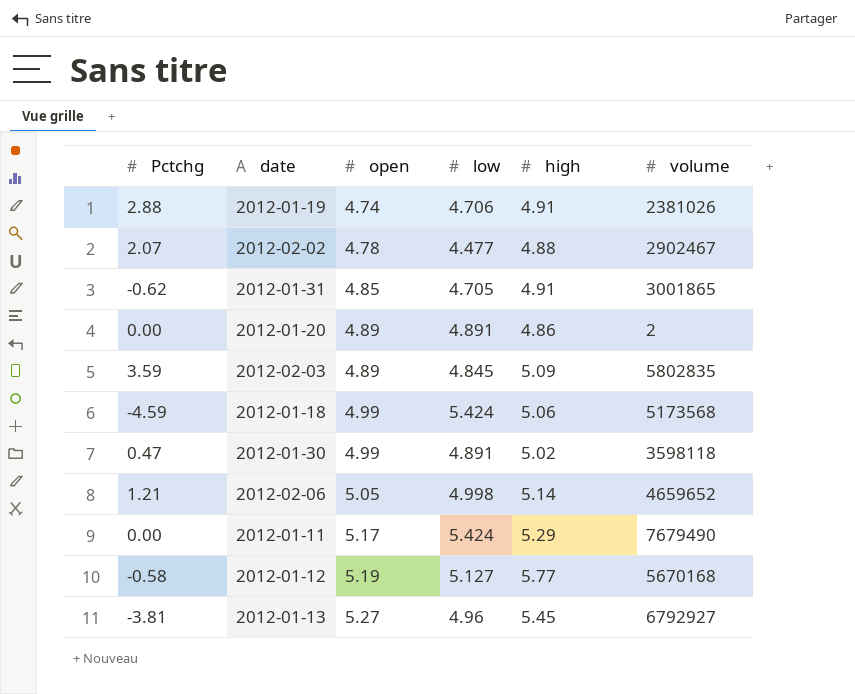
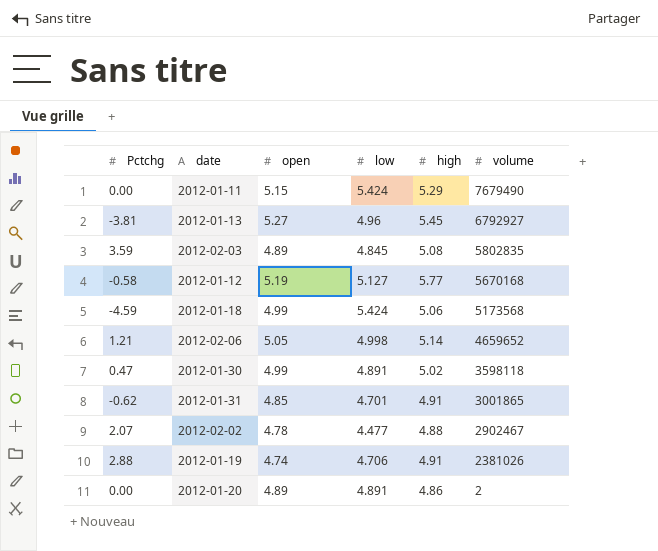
row order: open ascending -> volume descending
2012-01-11 | open: 5.17 -> 5.15
2012-02-03 | high: 5.09 -> 5.08
2012-01-31 | low: 4.705 -> 4.701

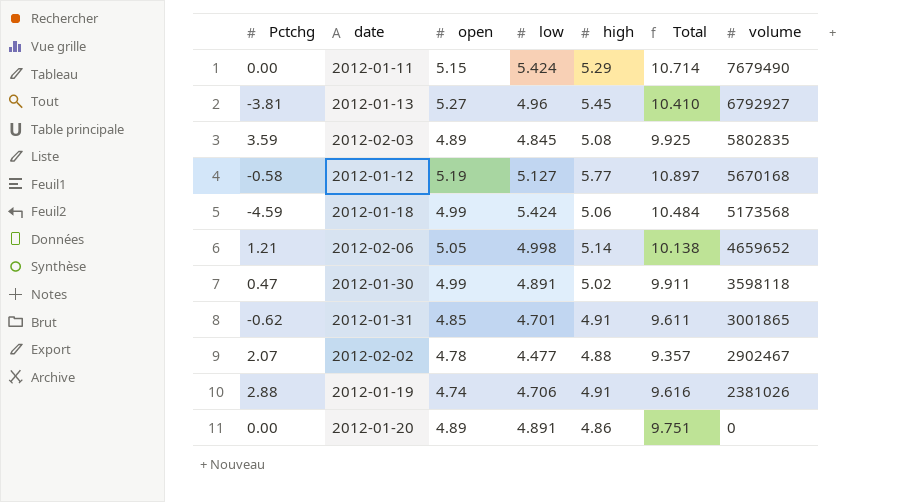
column Total | formula: none -> [low] + [high]
2012-01-20 | volume: 2 -> 0

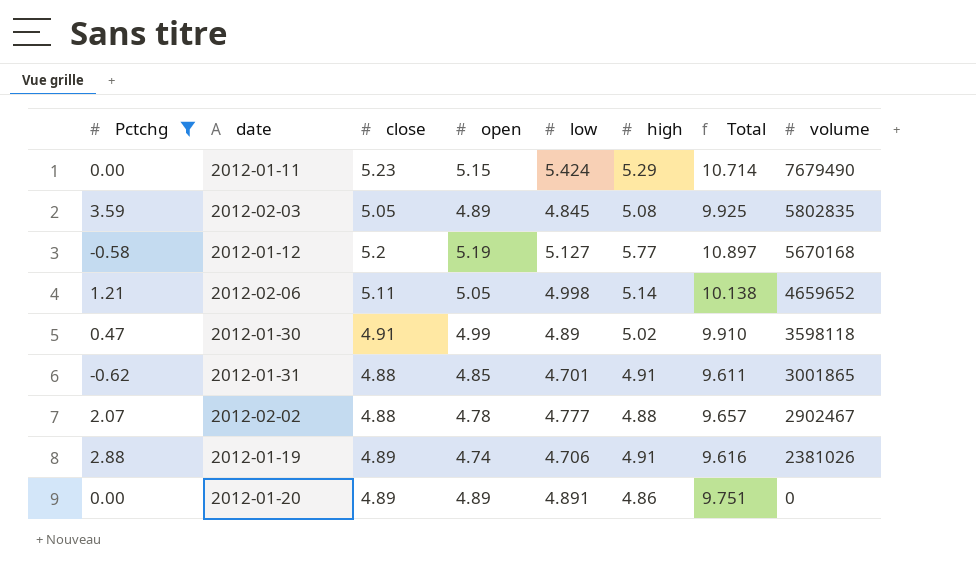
filter: none -> Pctchg >= -0.62
column close | position: none -> 3
2012-01-30 | low: 4.891 -> 4.89
2012-01-30 | Total: 9.911 -> 9.910
2012-02-02 | low: 4.477 -> 4.777
2012-02-02 | Total: 9.357 -> 9.657

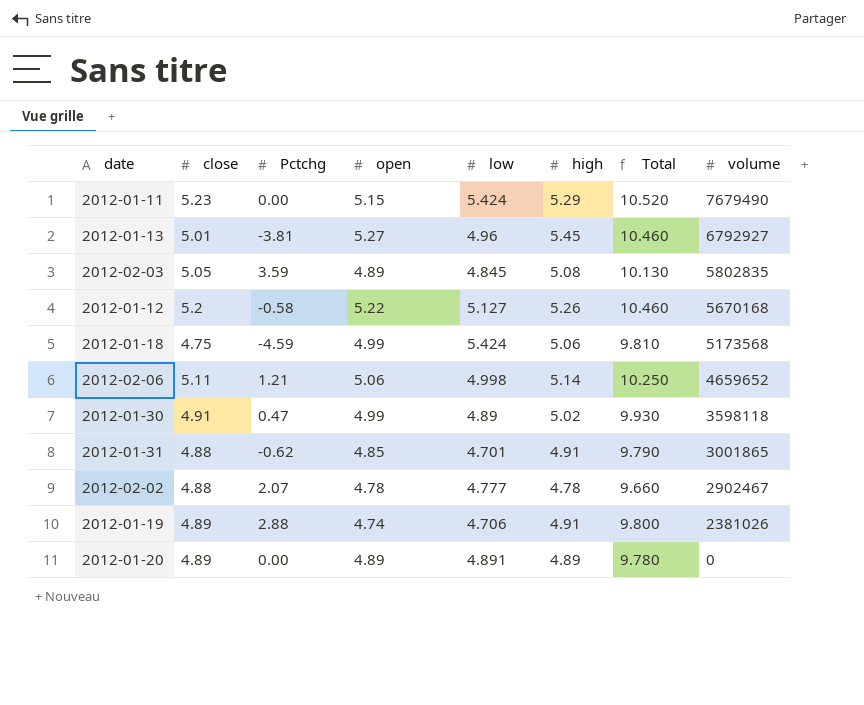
filter: Pctchg >= -0.62 -> none
column Pctchg | position: 1 -> 3
column Total | formula: [low] + [high] -> [close] + [high]
2012-01-12 | open: 5.19 -> 5.22
2012-01-12 | high: 5.77 -> 5.26
2012-02-06 | open: 5.05 -> 5.06
2012-02-02 | high: 4.88 -> 4.78
2012-01-20 | high: 4.86 -> 4.89

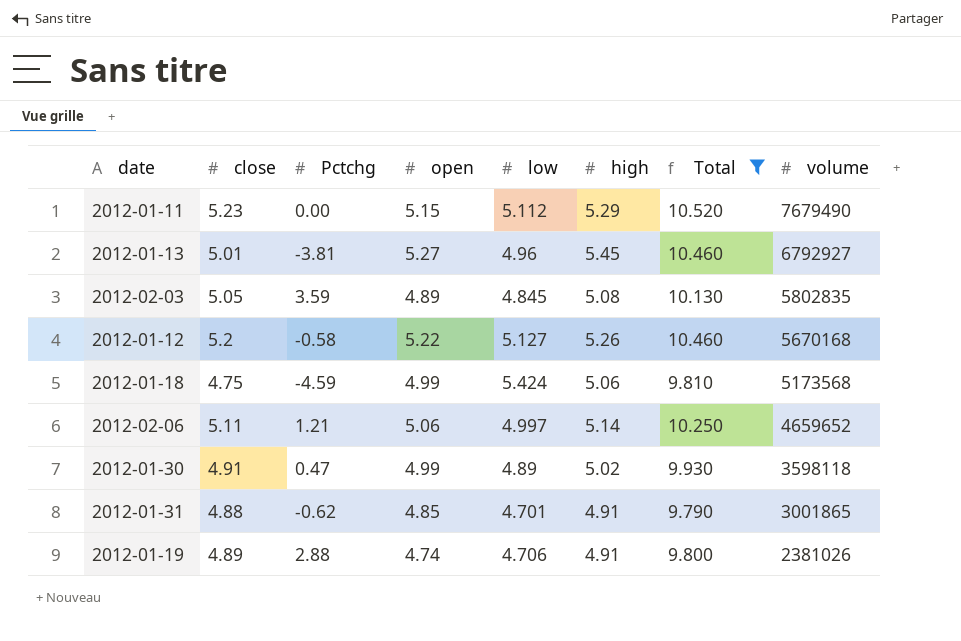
filter: none -> Total >= 9.790
2012-01-11 | low: 5.424 -> 5.112
2012-02-06 | low: 4.998 -> 4.997

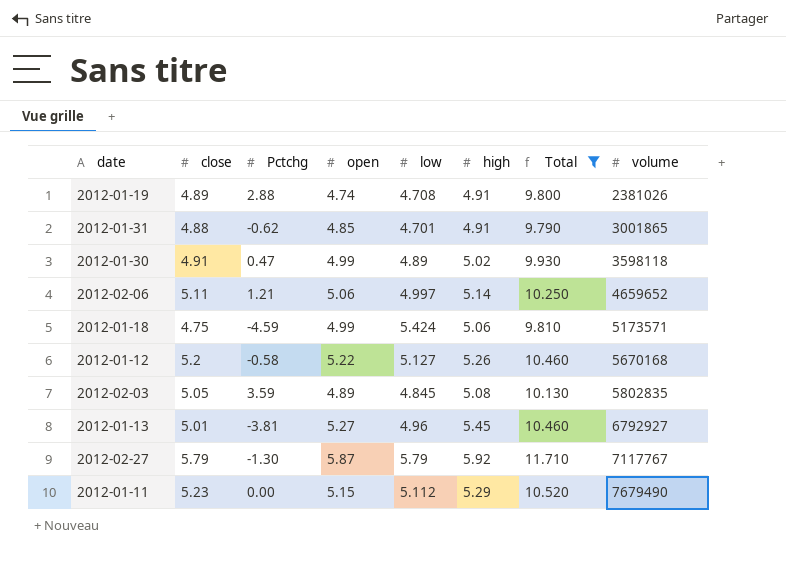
row order: volume descending -> volume ascending
2012-01-19 | low: 4.706 -> 4.708
2012-01-18 | volume: 5173568 -> 5173571
row 2012-02-27: none -> 5.79 | -1.30 | 5.87 | 5.79 | 5.92 | 11.710 | 7117767

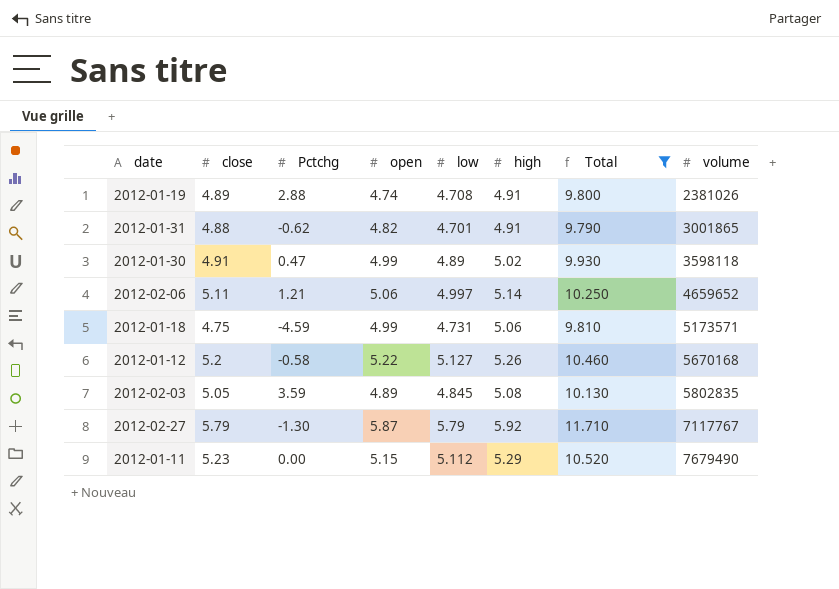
row 2012-01-13: 5.01 | -3.81 | 5.27 | 4.96 | 5.45 | 10.460 | 6792927 -> none
2012-01-31 | open: 4.85 -> 4.82
2012-01-18 | low: 5.424 -> 4.731

